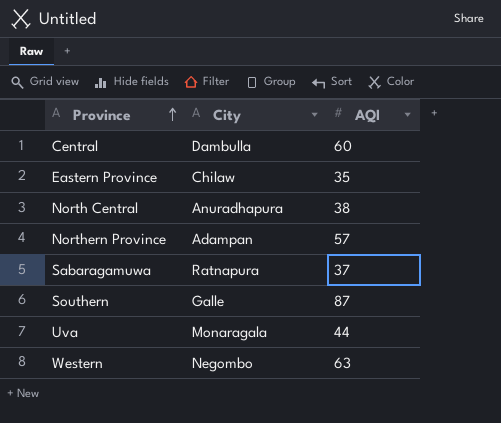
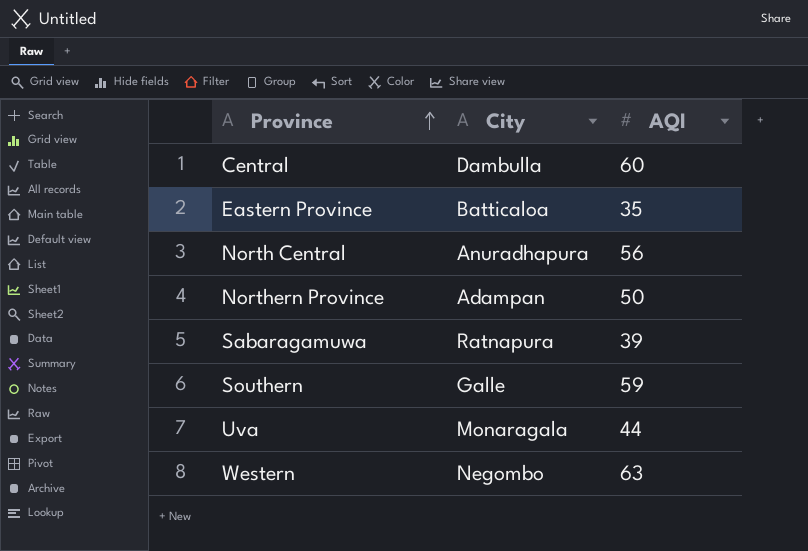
Eastern Province | City: Chilaw -> Batticaloa
North Central | AQI: 38 -> 56
Northern Province | AQI: 57 -> 50
Sabaragamuwa | AQI: 37 -> 39
Southern | AQI: 87 -> 59

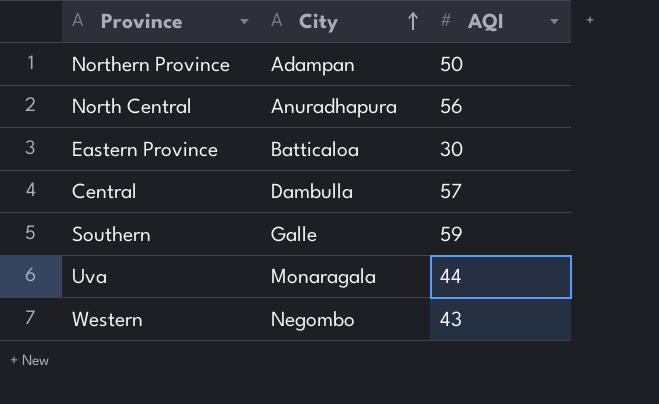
row order: Province ascending -> City ascending
row Sabaragamuwa: Ratnapura | 39 -> none
Eastern Province | AQI: 35 -> 30
Central | AQI: 60 -> 57
Western | AQI: 63 -> 43

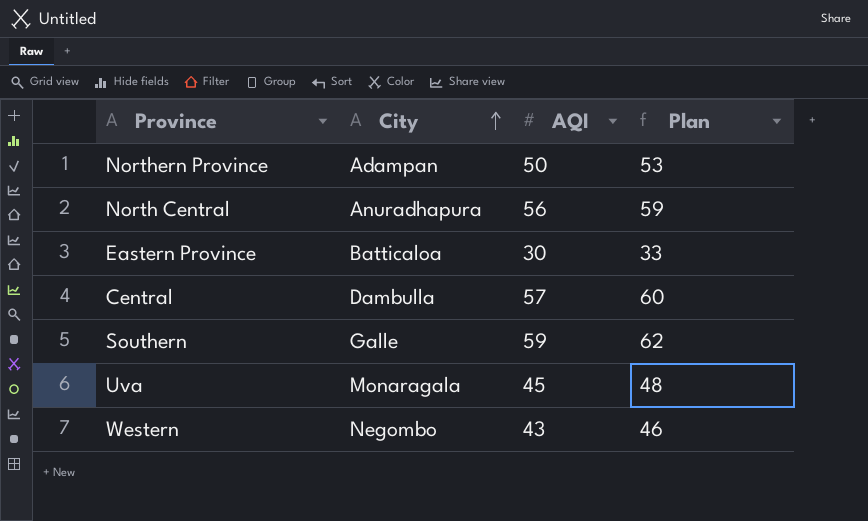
column Plan | formula: none -> [AQI] + 3
Uva | AQI: 44 -> 45

